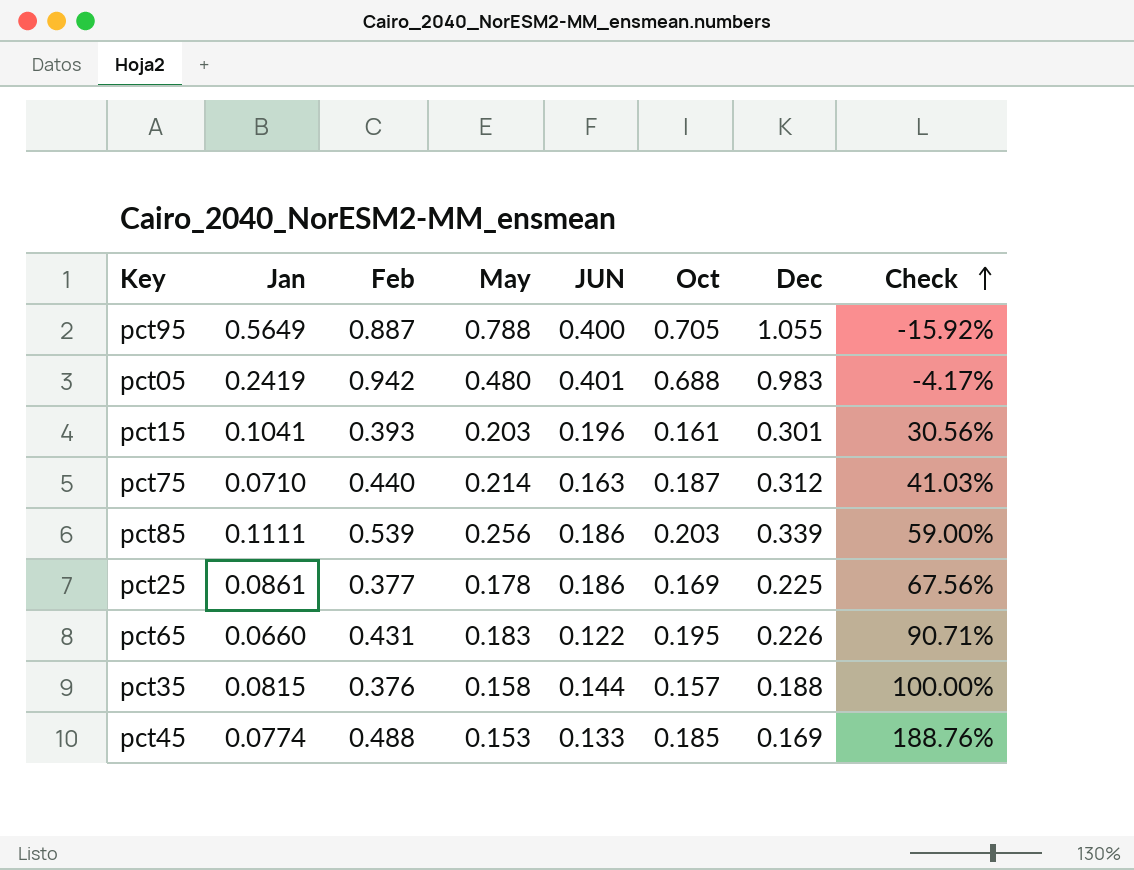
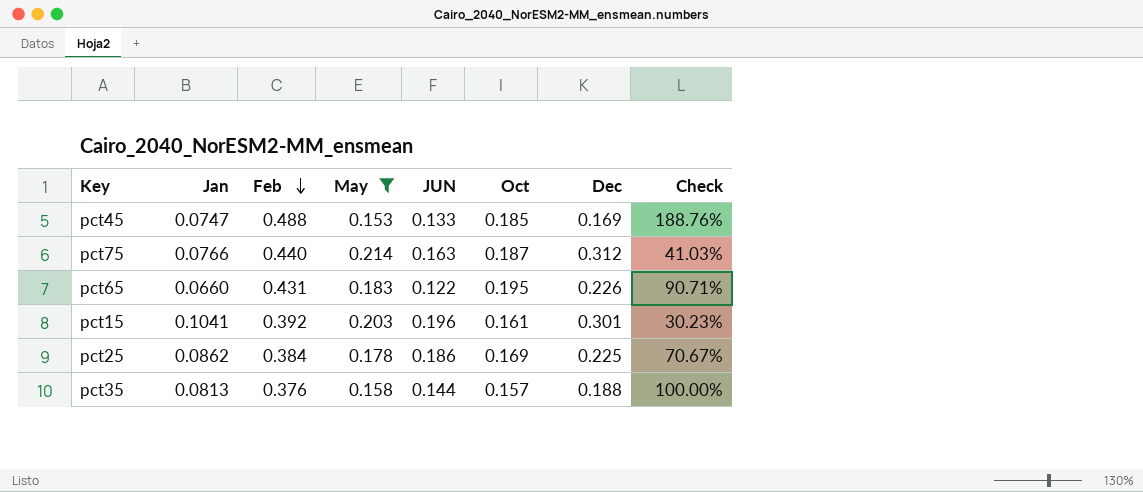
filter: none -> May <= 0.214
row order: Check ascending -> Feb descending
pct45 | Jan: 0.0774 -> 0.0747
pct75 | Jan: 0.0710 -> 0.0766
pct15 | Feb: 0.393 -> 0.392
pct15 | Check: 30.56% -> 30.23%
pct25 | Jan: 0.0861 -> 0.0862
pct25 | Feb: 0.377 -> 0.384
pct25 | Check: 67.56% -> 70.67%
pct35 | Jan: 0.0815 -> 0.0813

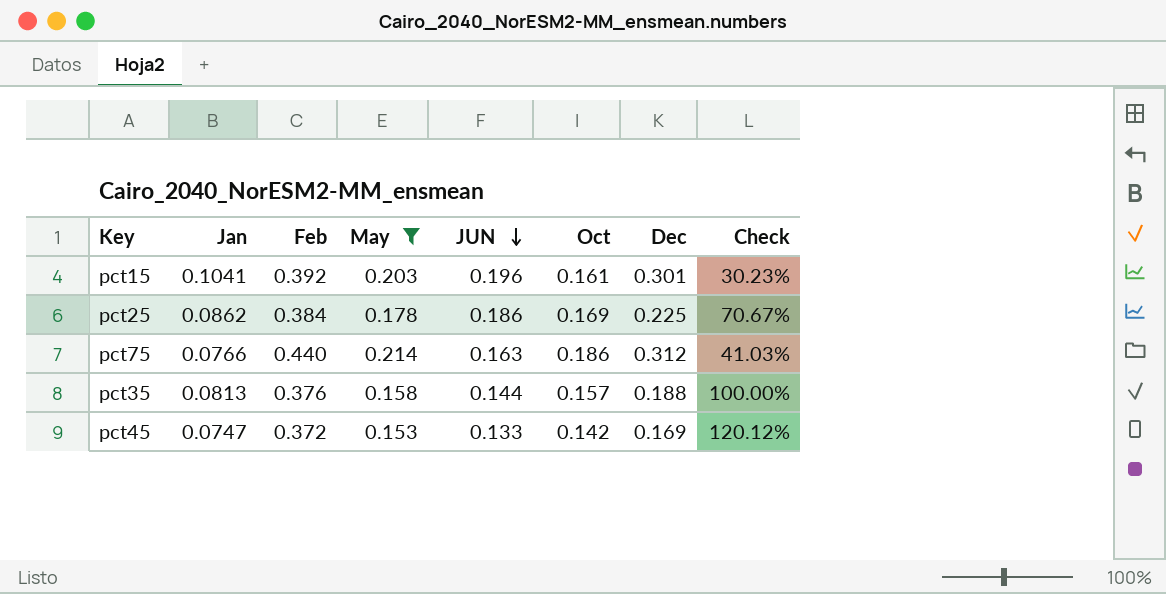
row order: Feb descending -> JUN descending
row pct65: 0.0660 | 0.431 | 0.183 | 0.122 | 0.195 | 0.226 | 90.71% -> none
pct75 | Oct: 0.187 -> 0.186
pct45 | Feb: 0.488 -> 0.372
pct45 | Oct: 0.185 -> 0.142
pct45 | Check: 188.76% -> 120.12%

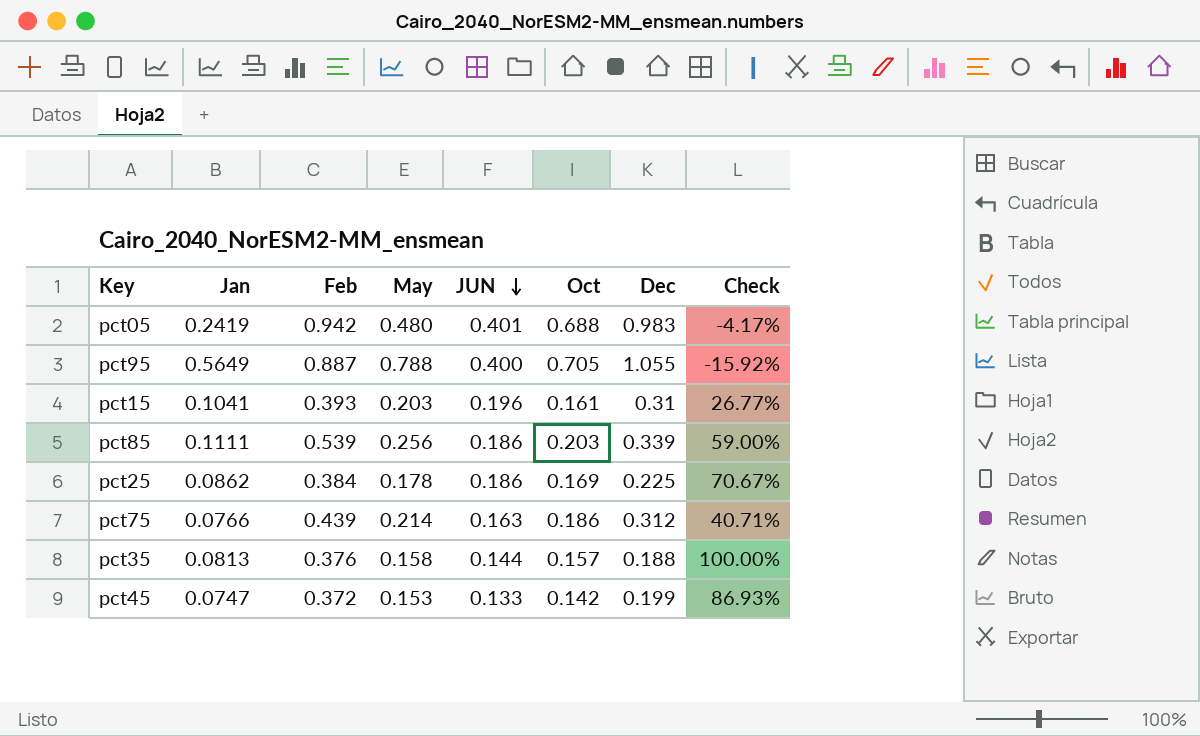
filter: May <= 0.214 -> none
pct15 | Feb: 0.392 -> 0.393
pct15 | Dec: 0.301 -> 0.31
pct15 | Check: 30.23% -> 26.77%
pct75 | Feb: 0.440 -> 0.439
pct75 | Check: 41.03% -> 40.71%
pct45 | Dec: 0.169 -> 0.199
pct45 | Check: 120.12% -> 86.93%

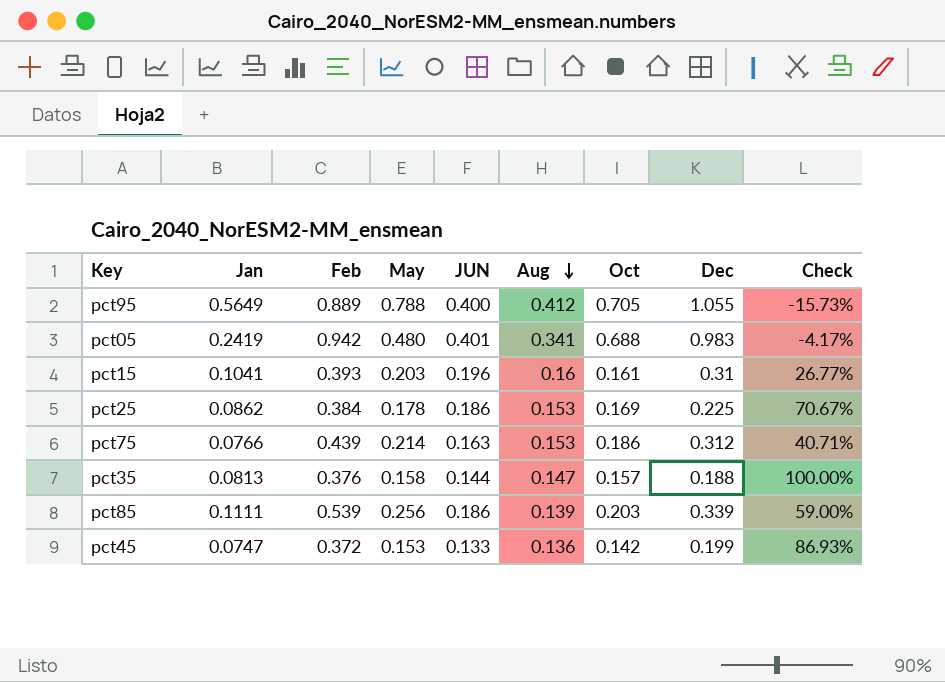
row order: JUN descending -> Aug descending
column Aug | position: none -> 6
pct95 | Feb: 0.887 -> 0.889
pct95 | Check: -15.92% -> -15.73%

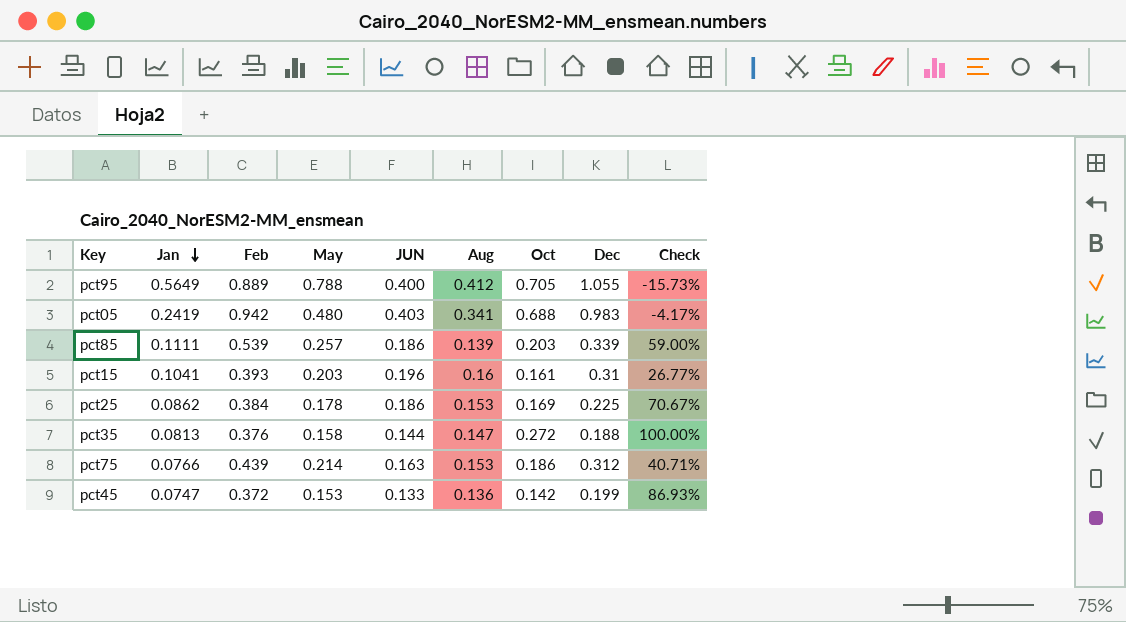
row order: Aug descending -> Jan descending
pct05 | JUN: 0.401 -> 0.403
pct85 | May: 0.256 -> 0.257
pct35 | Oct: 0.157 -> 0.272

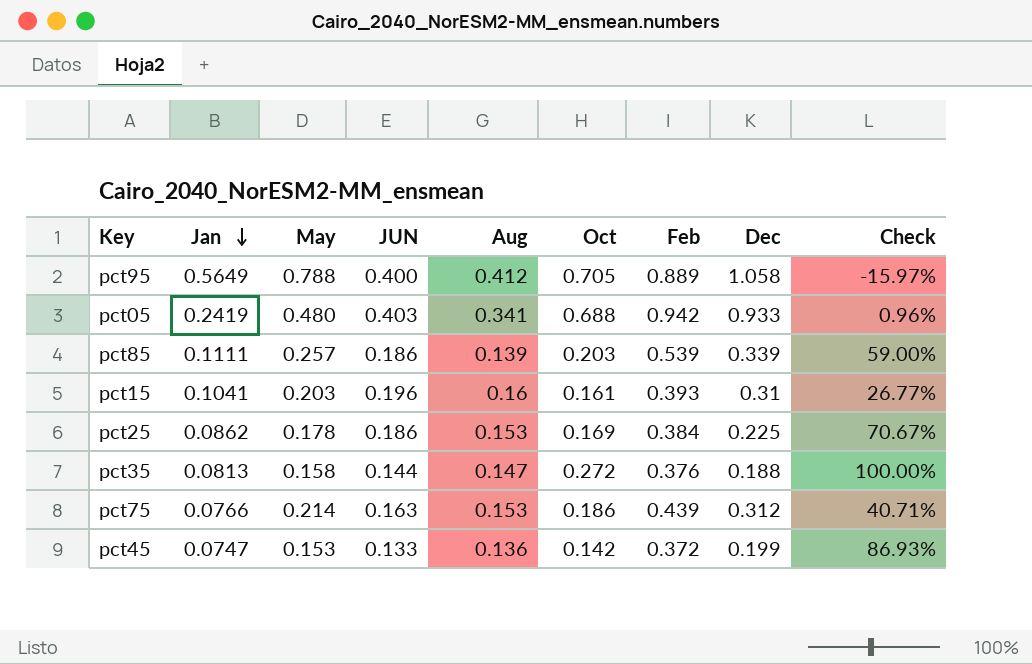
column Feb | position: 3 -> 7
pct95 | Dec: 1.055 -> 1.058
pct95 | Check: -15.73% -> -15.97%
pct05 | Dec: 0.983 -> 0.933
pct05 | Check: -4.17% -> 0.96%

